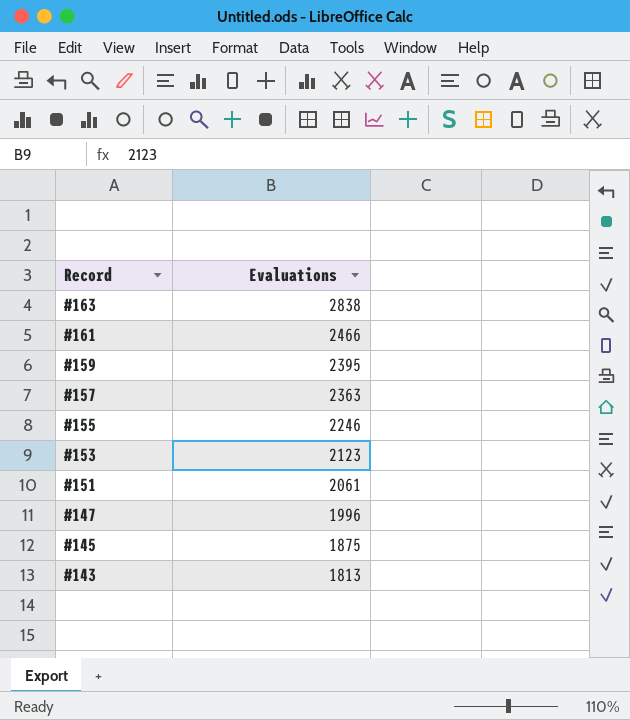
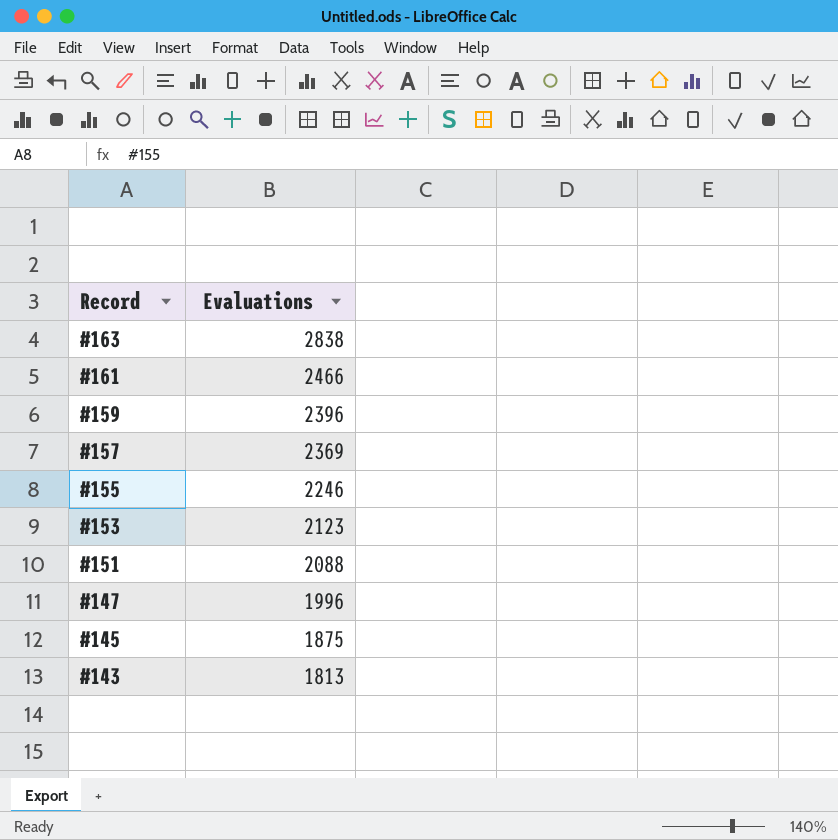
#159 | Evaluations: 2395 -> 2396
#157 | Evaluations: 2363 -> 2369
#151 | Evaluations: 2061 -> 2088

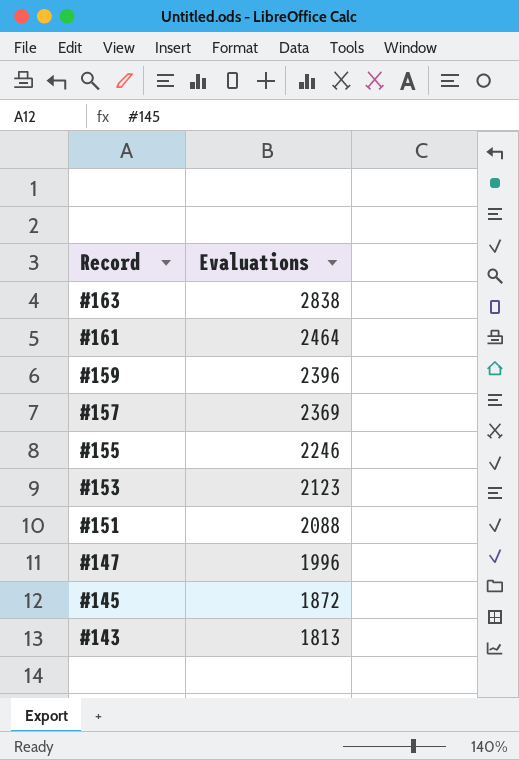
#161 | Evaluations: 2466 -> 2464
#145 | Evaluations: 1875 -> 1872

